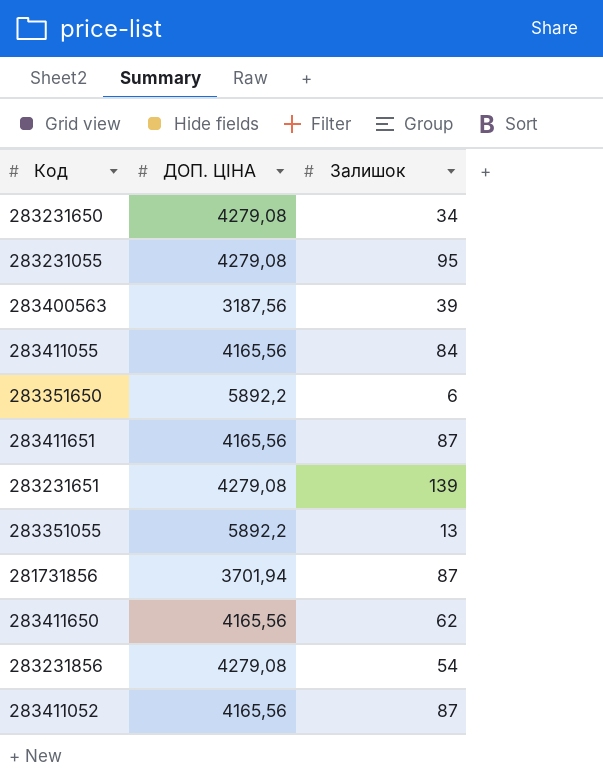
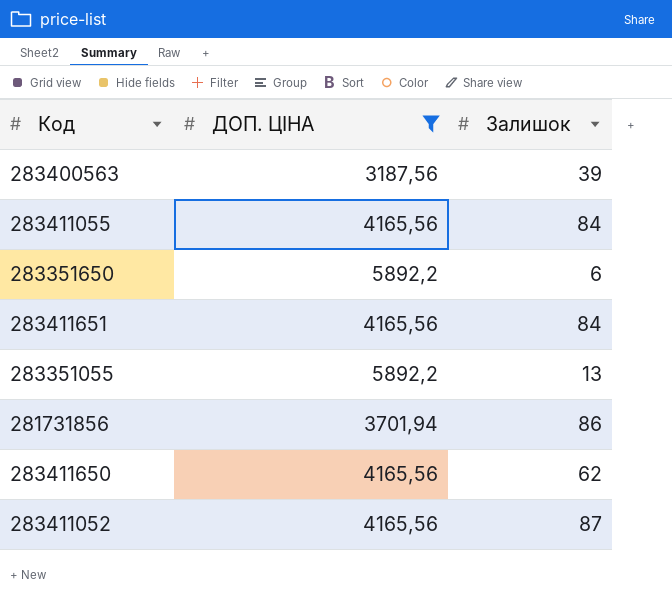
filter: none -> ДОП. ЦІНА != 4279,08
283411651 | Залишок: 87 -> 84
281731856 | Залишок: 87 -> 86

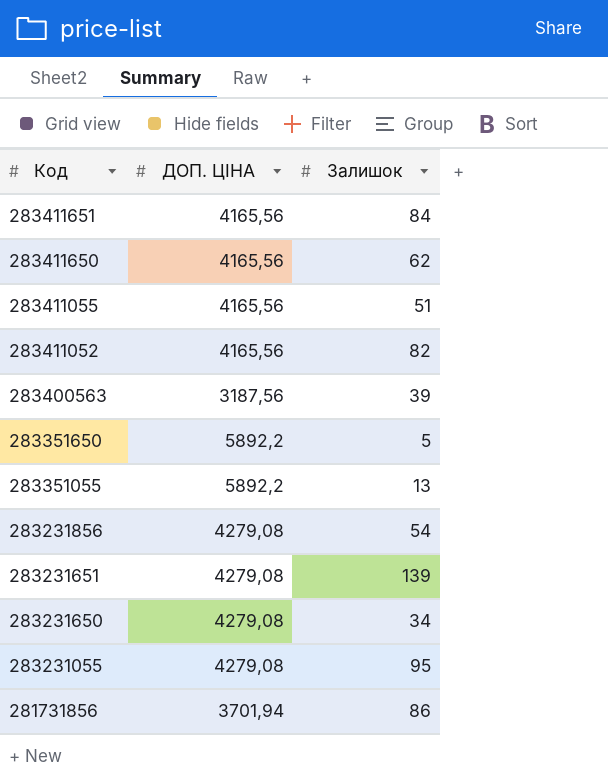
filter: ДОП. ЦІНА != 4279,08 -> none
row order: none -> Код descending
283411055 | Залишок: 84 -> 51
283411052 | Залишок: 87 -> 82
283351650 | Залишок: 6 -> 5

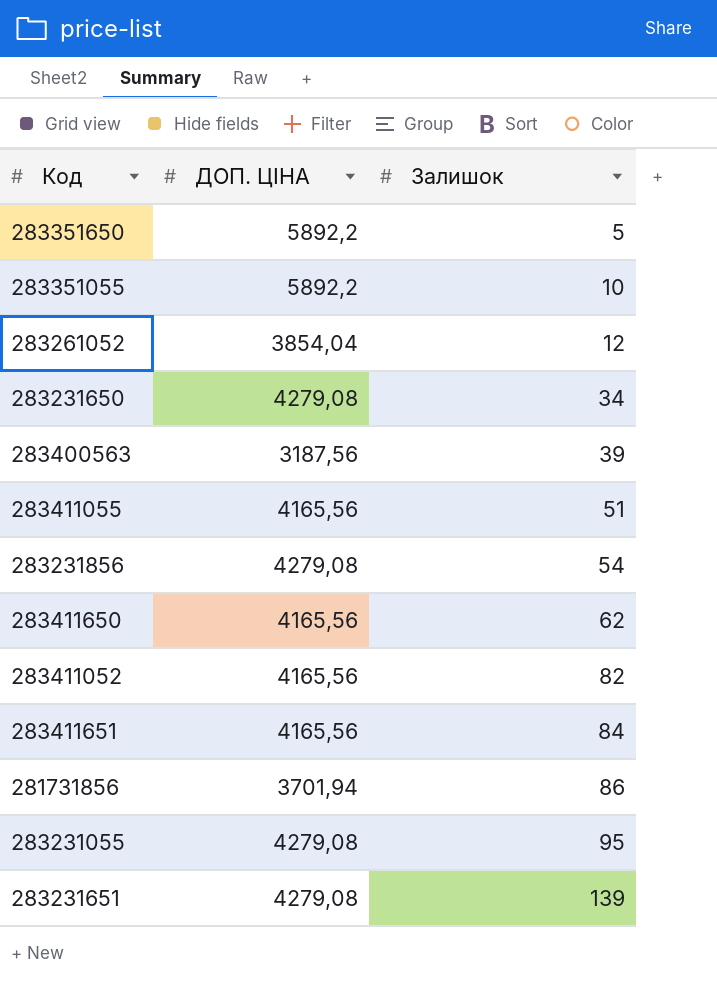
row order: Код descending -> Залишок ascending
283351055 | Залишок: 13 -> 10
row 283261052: none -> 3854,04 | 12

